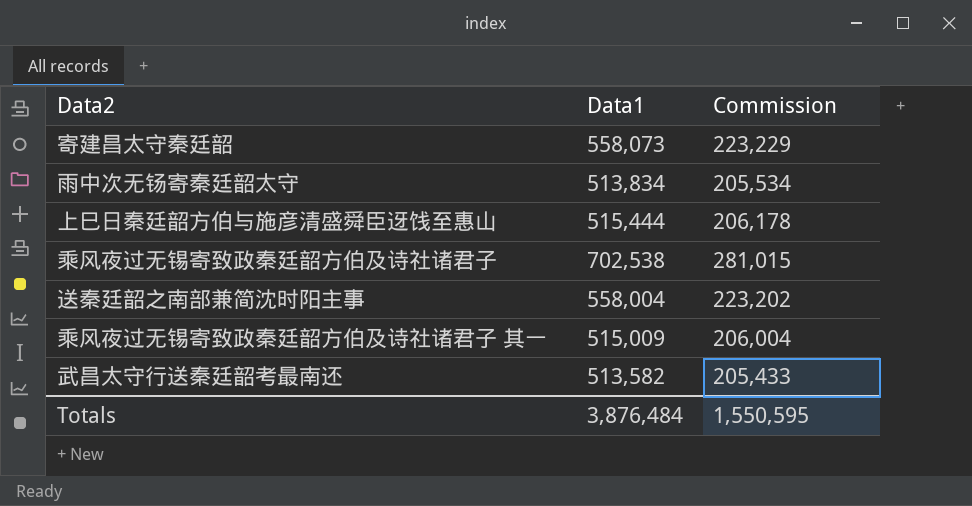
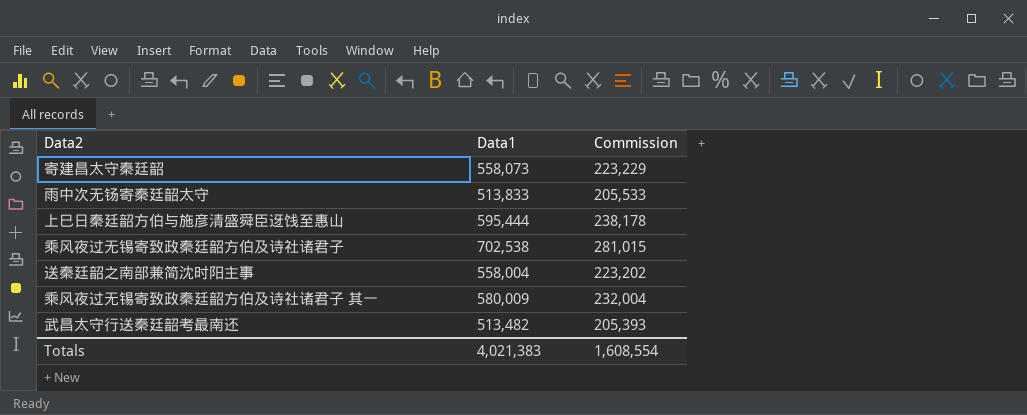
雨中次无钖寄秦廷韶太守 | Data1: 513,834 -> 513,833
雨中次无钖寄秦廷韶太守 | Commission: 205,534 -> 205,533
上巳日秦廷韶方伯与施彦清盛舜臣迓饯至惠山 | Data1: 515,444 -> 595,444
上巳日秦廷韶方伯与施彦清盛舜臣迓饯至惠山 | Commission: 206,178 -> 238,178
乘风夜过无锡寄致政秦廷韶方伯及诗社诸君子 其一 | Data1: 515,009 -> 580,009
乘风夜过无锡寄致政秦廷韶方伯及诗社诸君子 其一 | Commission: 206,004 -> 232,004
武昌太守行送秦廷韶考最南还 | Data1: 513,582 -> 513,482
武昌太守行送秦廷韶考最南还 | Commission: 205,433 -> 205,393
Totals | Data1: 3,876,484 -> 4,021,383
Totals | Commission: 1,550,595 -> 1,608,554

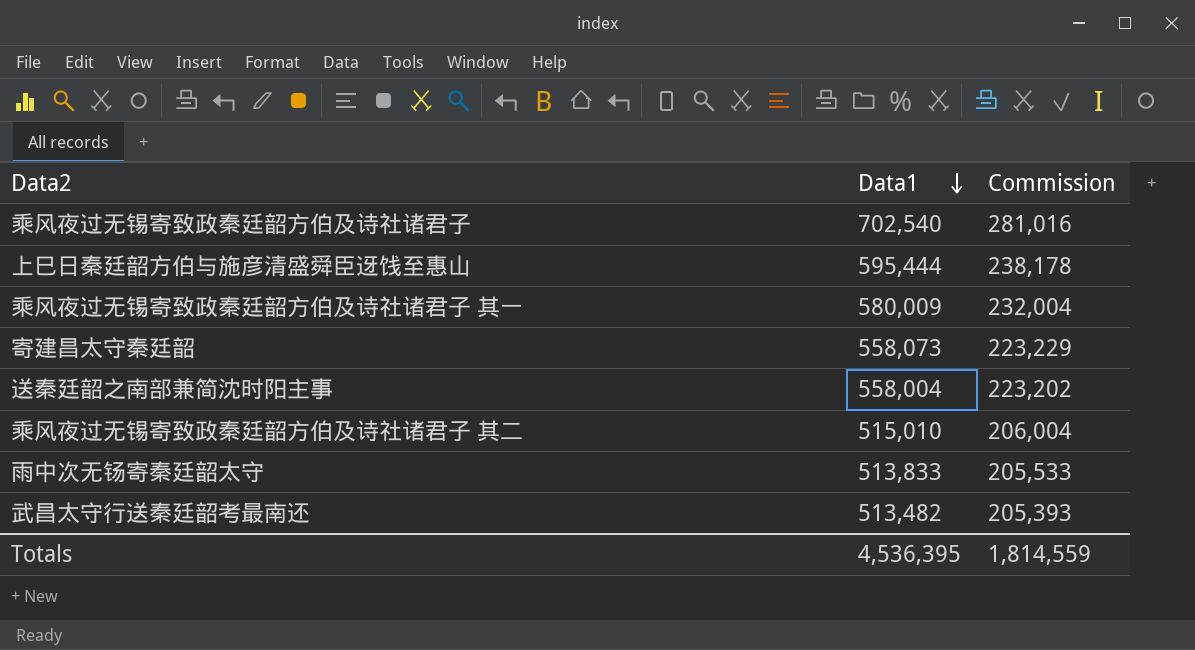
row order: none -> Data1 descending
乘风夜过无锡寄致政秦廷韶方伯及诗社诸君子 | Data1: 702,538 -> 702,540
乘风夜过无锡寄致政秦廷韶方伯及诗社诸君子 | Commission: 281,015 -> 281,016
row 乘风夜过无锡寄致政秦廷韶方伯及诗社诸君子 其二: none -> 515,010 | 206,004
Totals | Data1: 4,021,383 -> 4,536,395
Totals | Commission: 1,608,554 -> 1,814,559

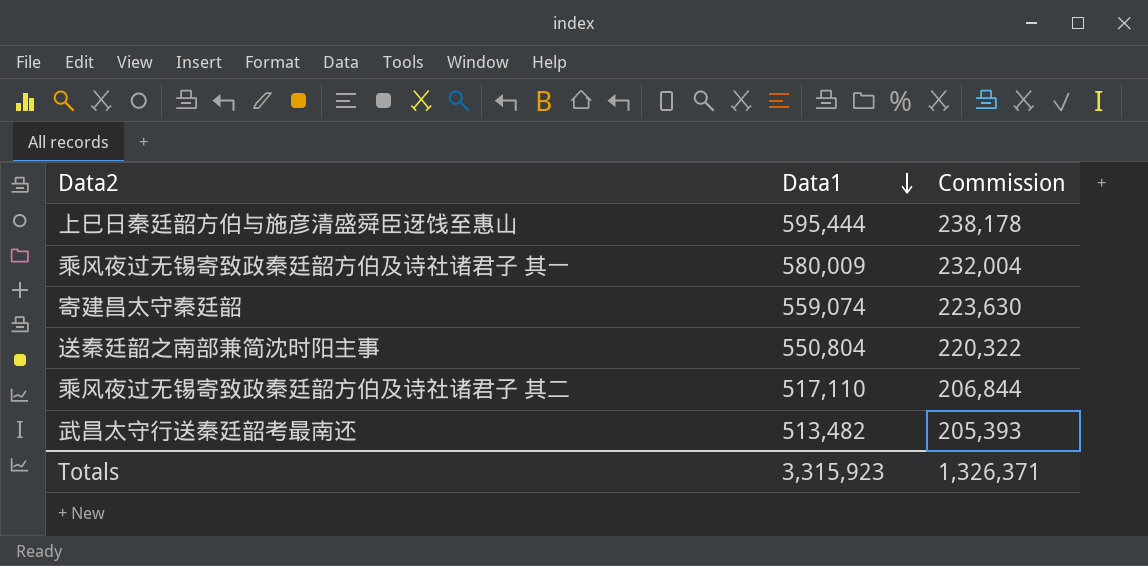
row 乘风夜过无锡寄致政秦廷韶方伯及诗社诸君子: 702,540 | 281,016 -> none
row 雨中次无钖寄秦廷韶太守: 513,833 | 205,533 -> none
寄建昌太守秦廷韶 | Data1: 558,073 -> 559,074
寄建昌太守秦廷韶 | Commission: 223,229 -> 223,630
送秦廷韶之南部兼简沈时阳主事 | Data1: 558,004 -> 550,804
送秦廷韶之南部兼简沈时阳主事 | Commission: 223,202 -> 220,322
乘风夜过无锡寄致政秦廷韶方伯及诗社诸君子 其二 | Data1: 515,010 -> 517,110
乘风夜过无锡寄致政秦廷韶方伯及诗社诸君子 其二 | Commission: 206,004 -> 206,844
Totals | Data1: 4,536,395 -> 3,315,923
Totals | Commission: 1,814,559 -> 1,326,371

